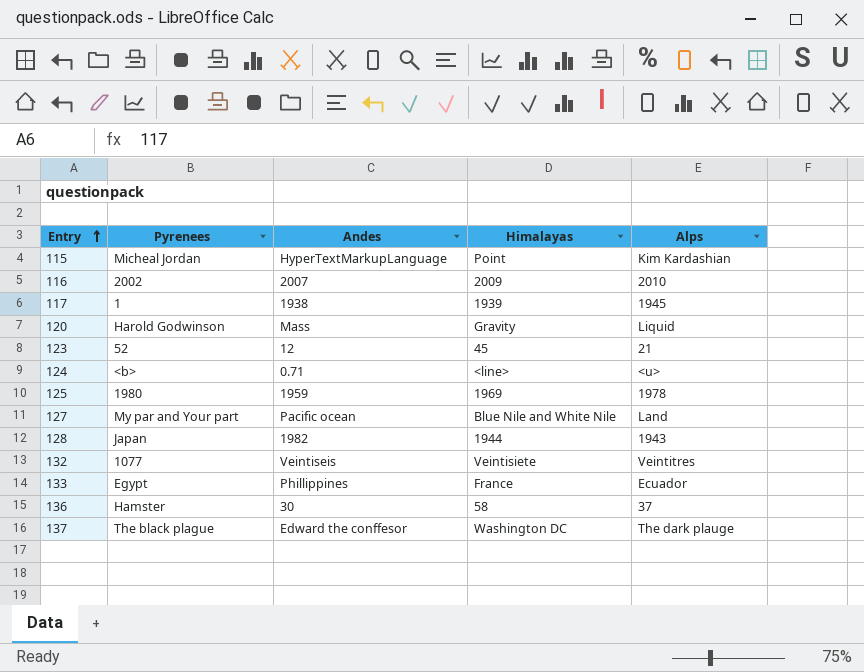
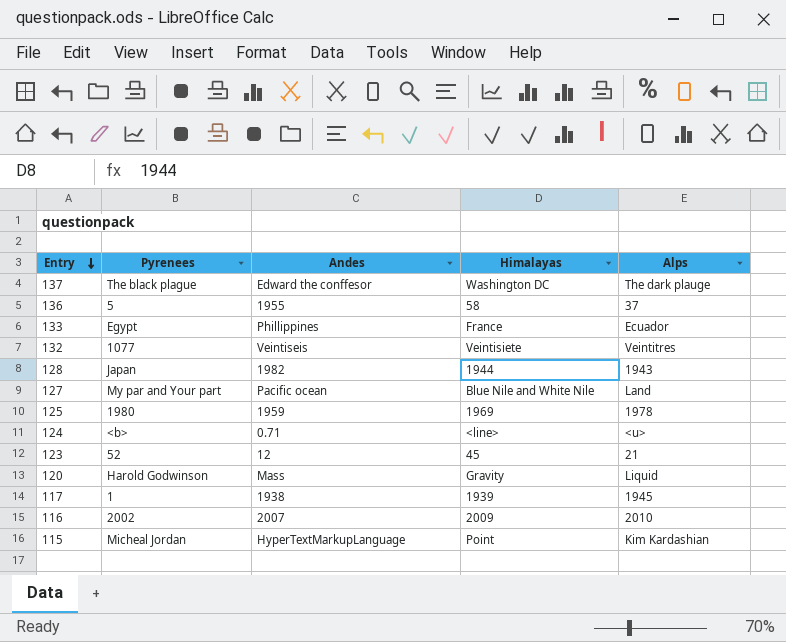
row order: Entry ascending -> Entry descending
136 | Pyrenees: Hamster -> 5
136 | Andes: 30 -> 1955

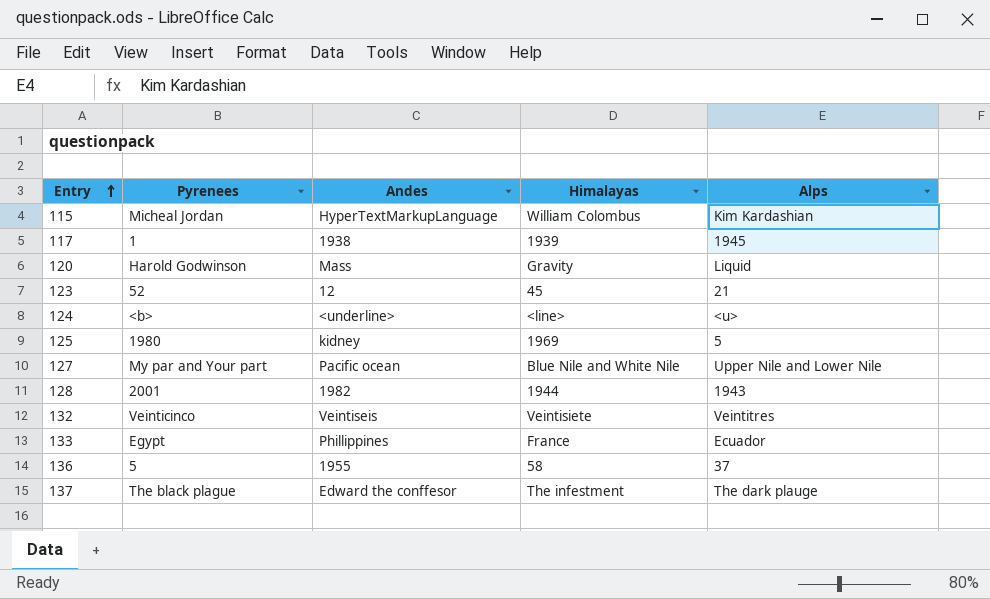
row order: Entry descending -> Entry ascending
row 116: 2002 | 2007 | 2009 | 2010 -> none
115 | Himalayas: Point -> William Colombus
124 | Andes: 0.71 -> <underline>
125 | Andes: 1959 -> kidney
125 | Alps: 1978 -> 5
127 | Alps: Land -> Upper Nile and Lower Nile
128 | Pyrenees: Japan -> 2001
132 | Pyrenees: 1077 -> Veinticinco
137 | Himalayas: Washington DC -> The infestment

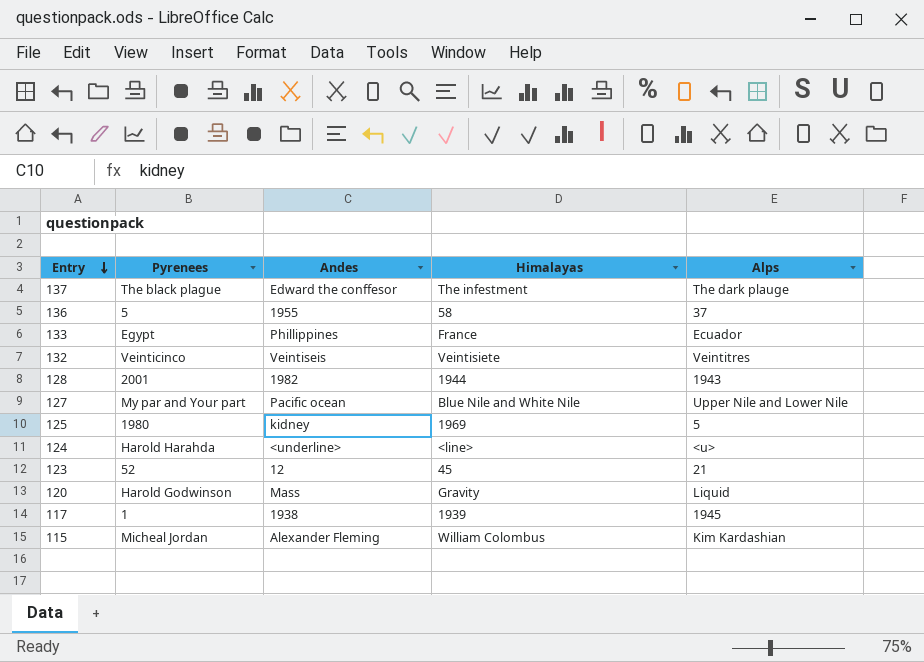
row order: Entry ascending -> Entry descending
124 | Pyrenees: <b> -> Harold Harahda
115 | Andes: HyperTextMarkupLanguage -> Alexander Fleming

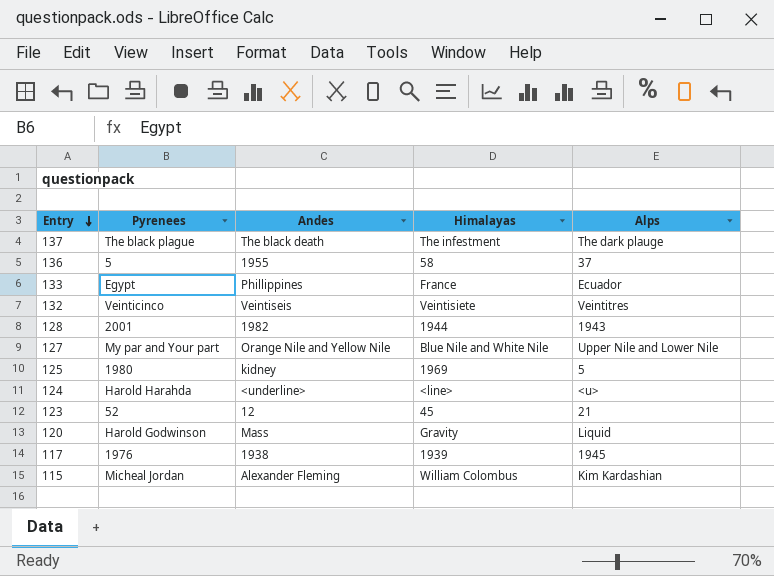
137 | Andes: Edward the conffesor -> The black death
127 | Andes: Pacific ocean -> Orange Nile and Yellow Nile
117 | Pyrenees: 1 -> 1976

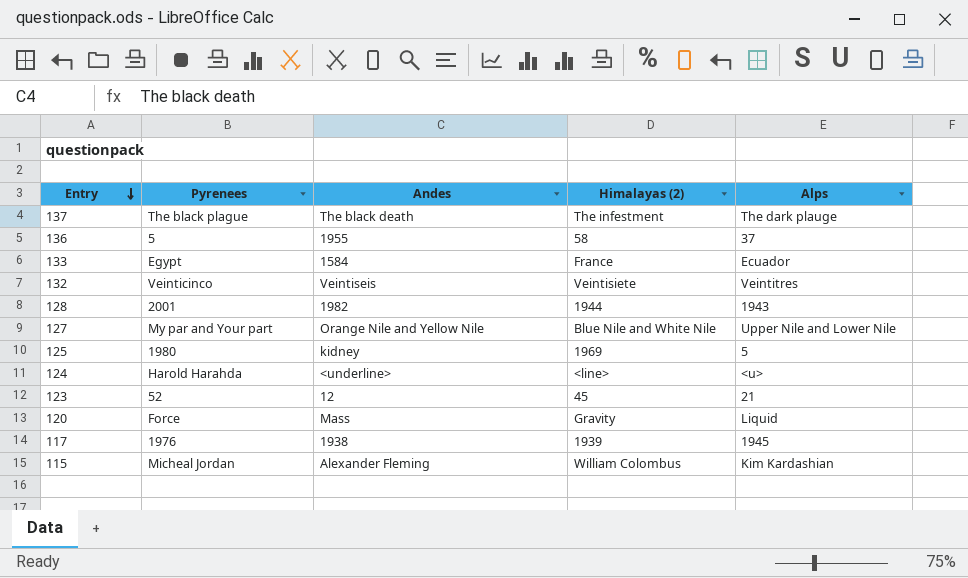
column name: Himalayas -> Himalayas (2)
133 | Andes: Phillippines -> 1584
120 | Pyrenees: Harold Godwinson -> Force

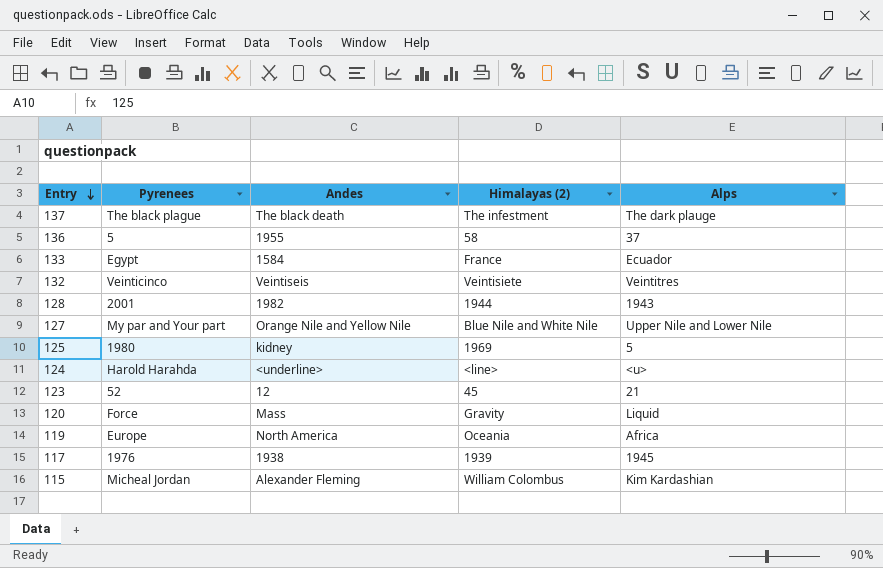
row 119: none -> Europe | North America | Oceania | Africa

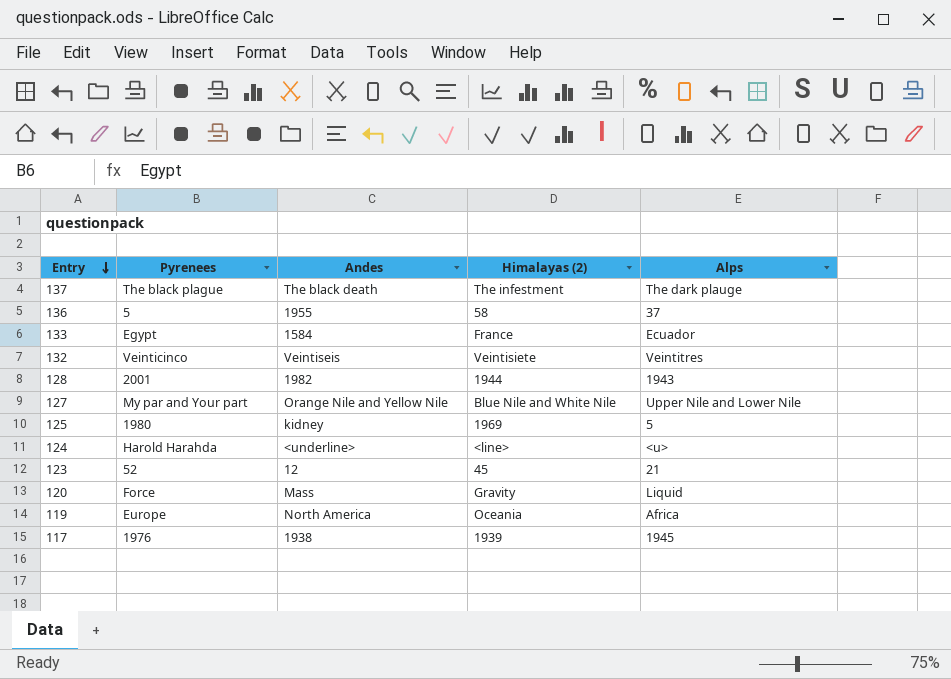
row 115: Micheal Jordan | Alexander Fleming | William Colombus | Kim Kardashian -> none

